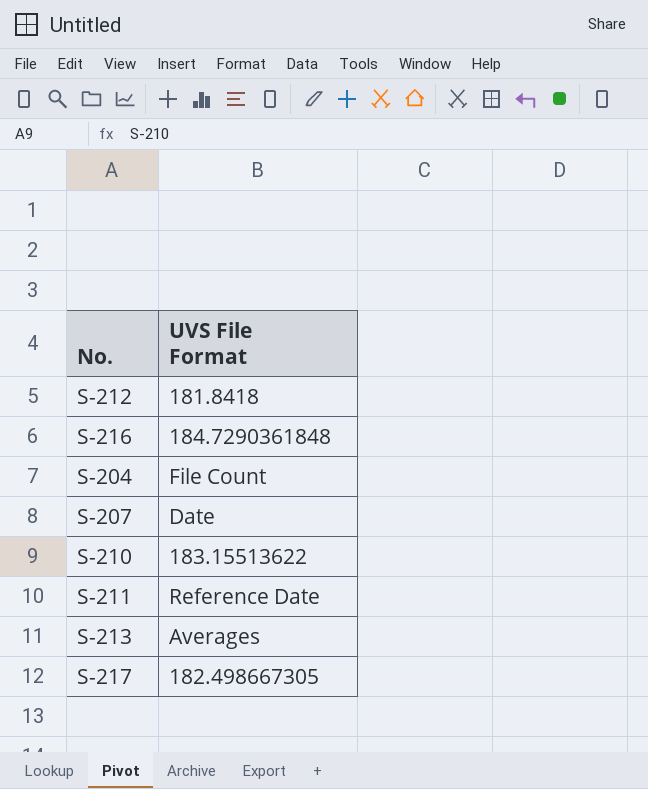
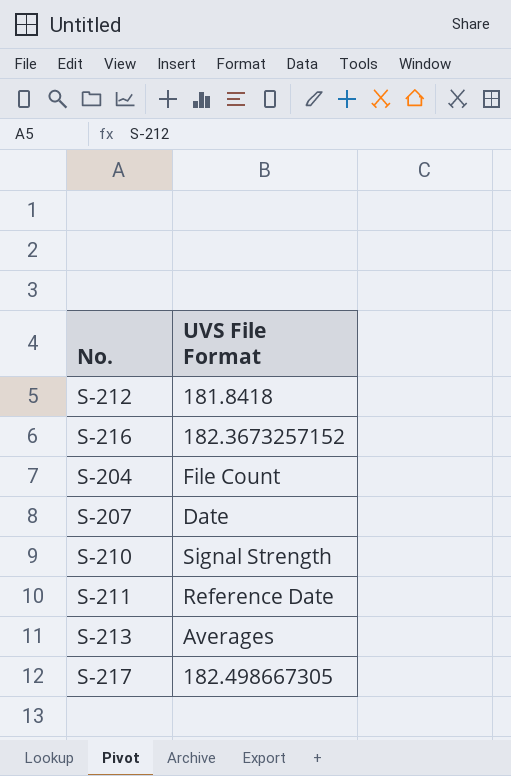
S-216 | UVS File Format: 184.7290361848 -> 182.3673257152
S-210 | UVS File Format: 183.15513622 -> Signal Strength

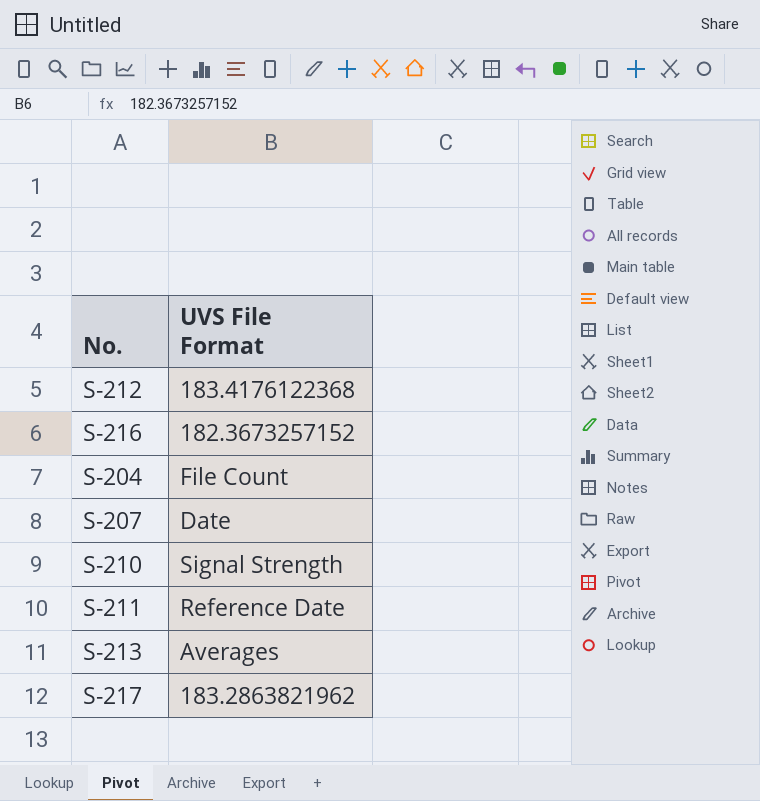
S-212 | UVS File Format: 181.8418 -> 183.4176122368
S-217 | UVS File Format: 182.498667305 -> 183.2863821962

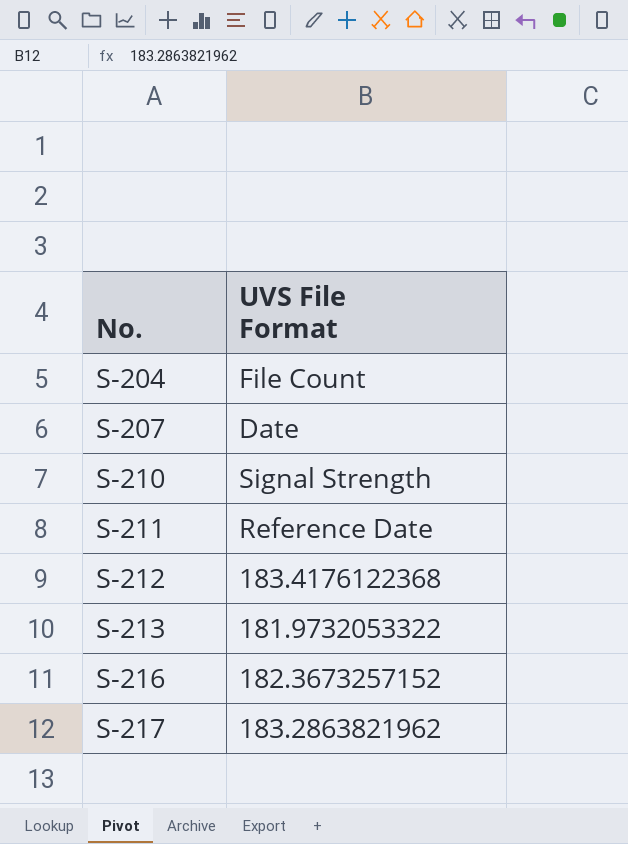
row order: none -> No. ascending
S-213 | UVS File Format: Averages -> 181.9732053322

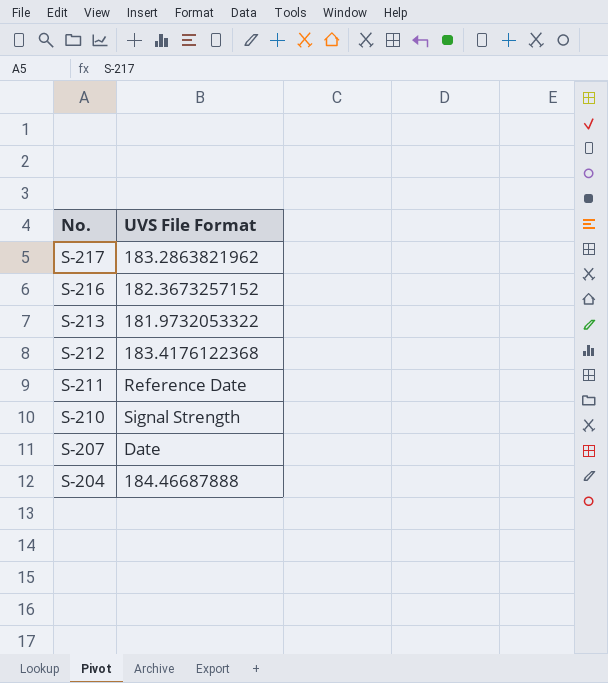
row order: No. ascending -> No. descending
S-204 | UVS File Format: File Count -> 184.46687888

